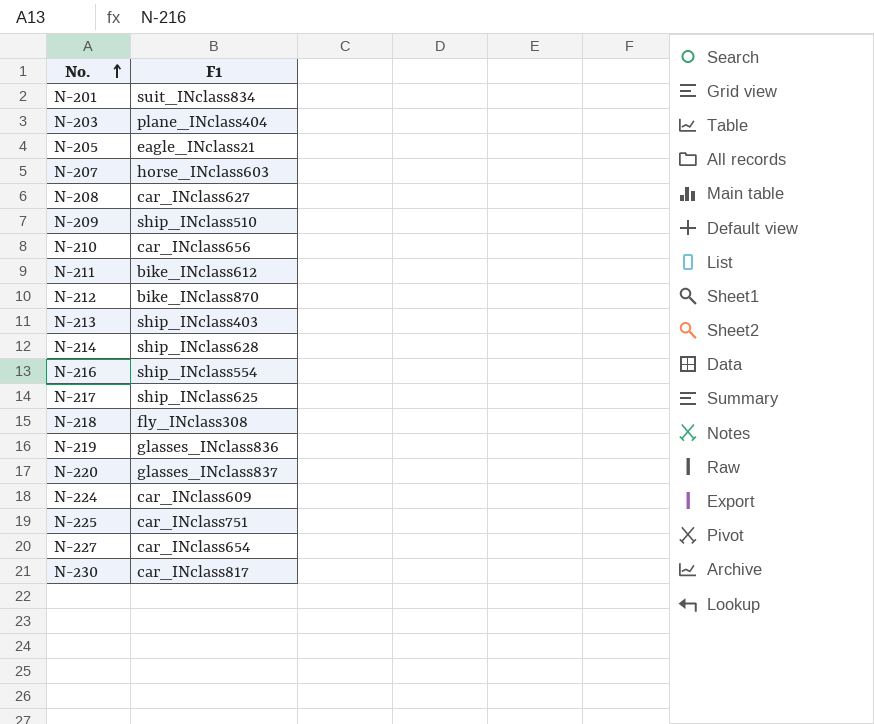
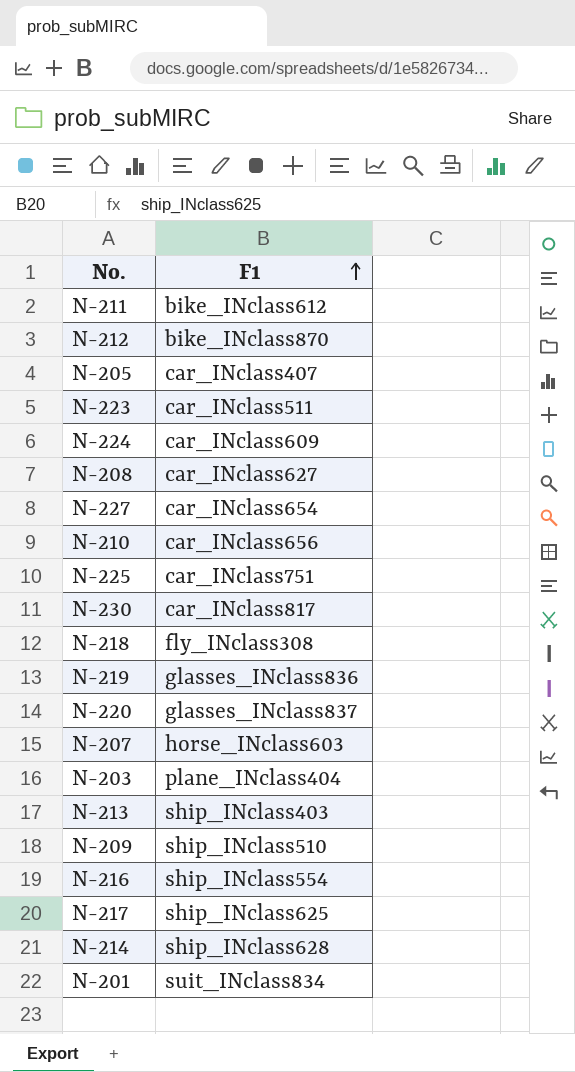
row order: No. ascending -> F1 ascending
N-205 | F1: eagle_INclass21 -> car_INclass407
row N-223: none -> car_INclass511

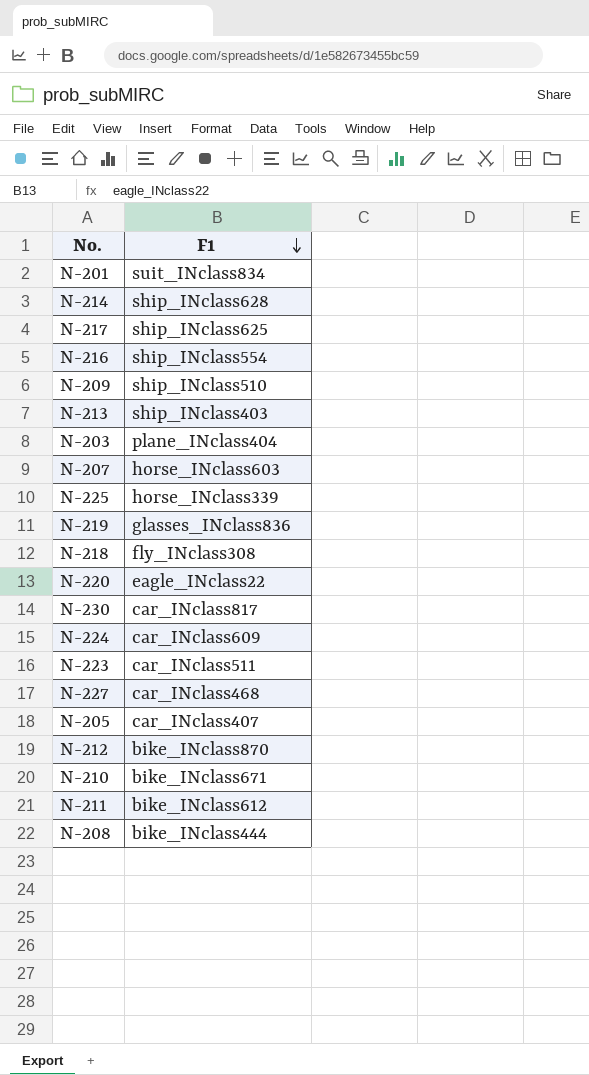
row order: F1 ascending -> F1 descending
N-225 | F1: car_INclass751 -> horse_INclass339
N-220 | F1: glasses_INclass837 -> eagle_INclass22
N-227 | F1: car_INclass654 -> car_INclass468
N-210 | F1: car_INclass656 -> bike_INclass671
N-208 | F1: car_INclass627 -> bike_INclass444

